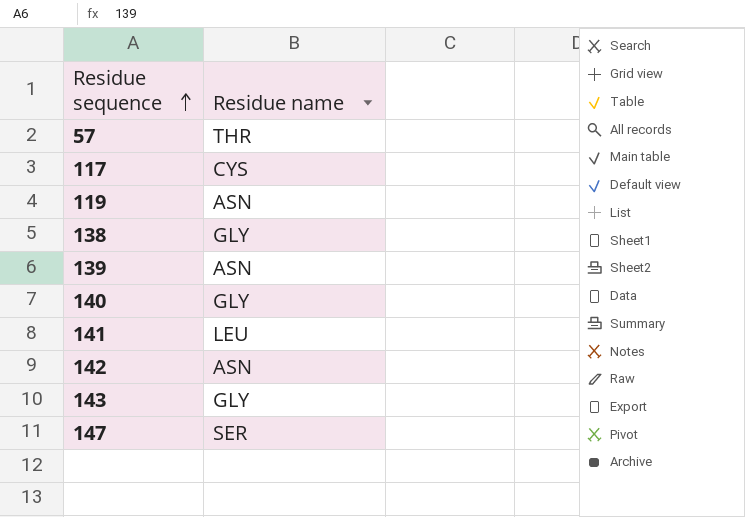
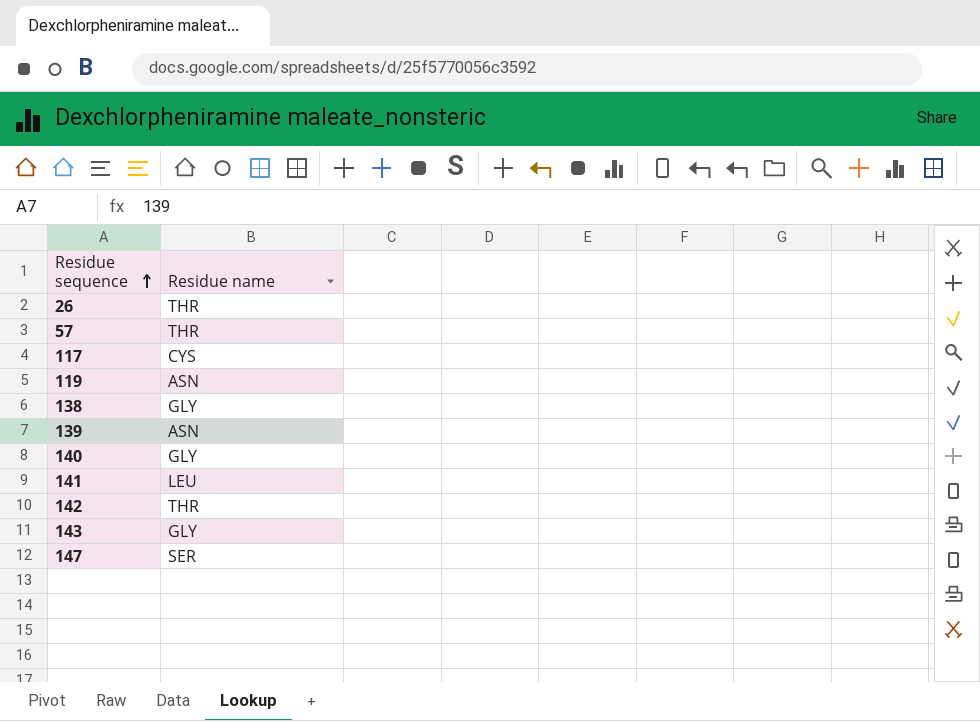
row 26: none -> THR
142 | Residue name: ASN -> THR

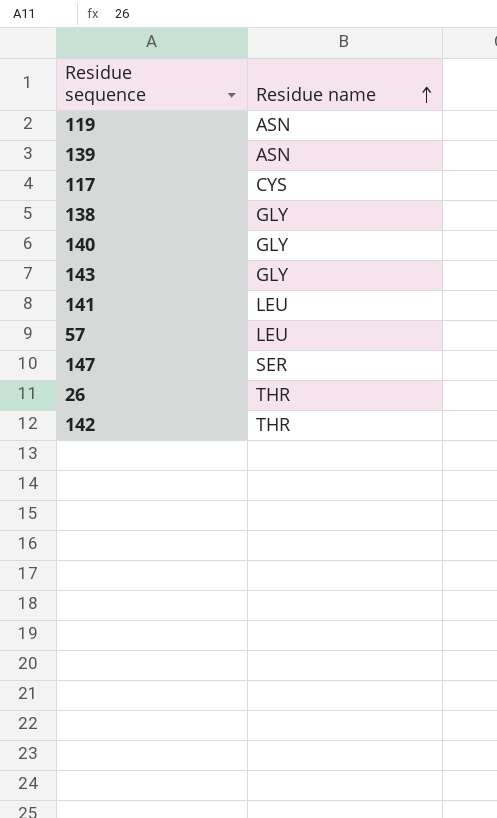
row order: Residue sequence ascending -> Residue name ascending
57 | Residue name: THR -> LEU

